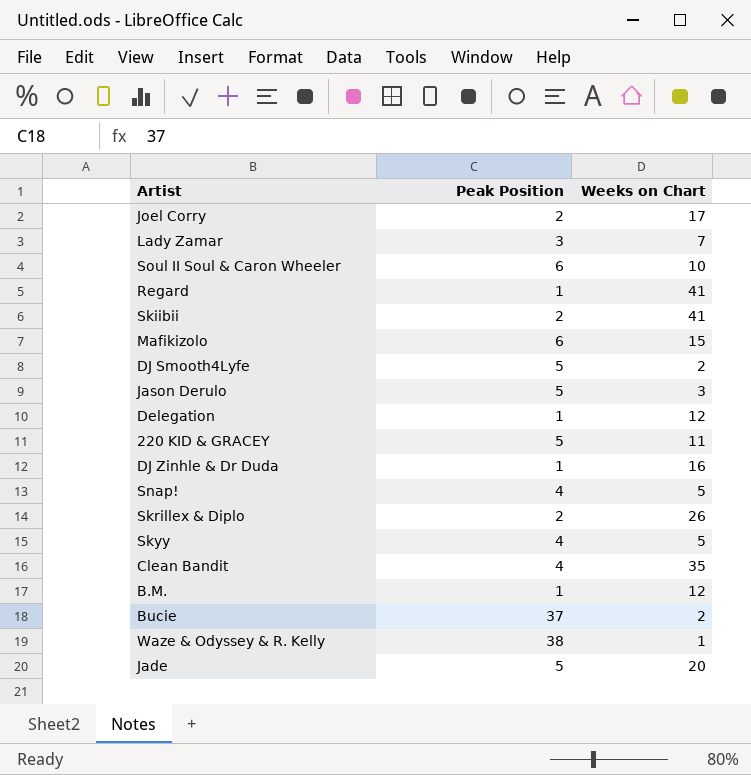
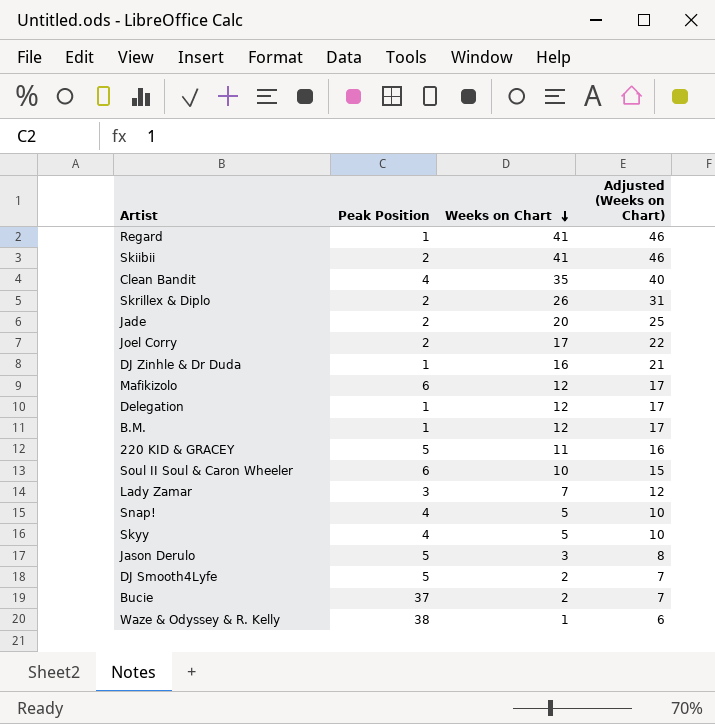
row order: none -> Weeks on Chart descending
column Adjusted (Weeks on Chart) | formula: none -> [Weeks on Chart] + 5
Jade | Peak Position: 5 -> 2
Mafikizolo | Weeks on Chart: 15 -> 12

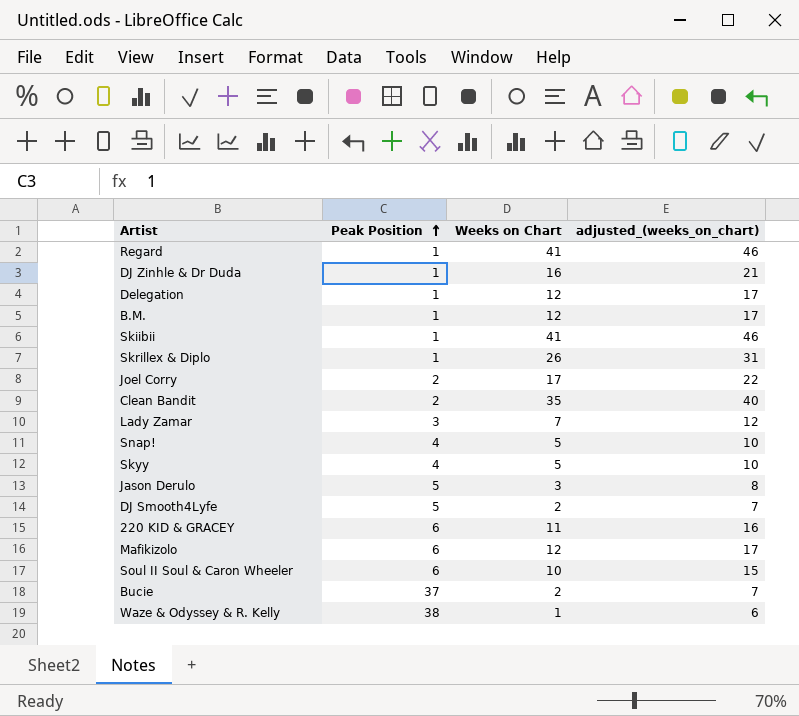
row order: Weeks on Chart descending -> Peak Position ascending
column name: Adjusted (Weeks on Chart) -> adjusted_(weeks_on_chart)
row Jade: 2 | 20 | 25 -> none
Skiibii | Peak Position: 2 -> 1
Skrillex & Diplo | Peak Position: 2 -> 1
Clean Bandit | Peak Position: 4 -> 2
220 KID & GRACEY | Peak Position: 5 -> 6

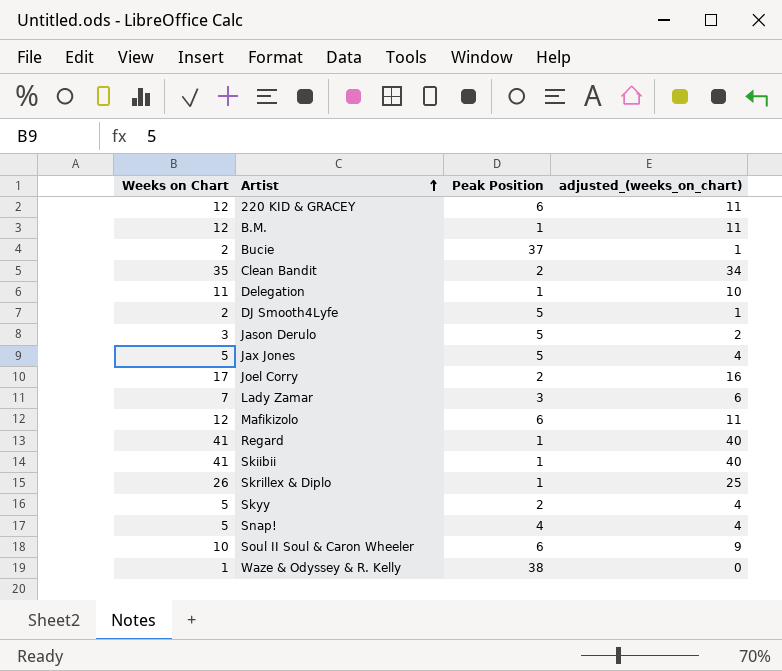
row order: Peak Position ascending -> Artist ascending
column Weeks on Chart | position: 3 -> 1
column adjusted_(weeks_on_chart) | formula: [Weeks on Chart] + 5 -> [Weeks on Chart] - 1
row DJ Zinhle & Dr Duda: 1 | 16 | 21 -> none
220 KID & GRACEY | Weeks on Chart: 11 -> 12
Delegation | Weeks on Chart: 12 -> 11
row Jax Jones: none -> 5 | 5 | 4
Skyy | Peak Position: 4 -> 2

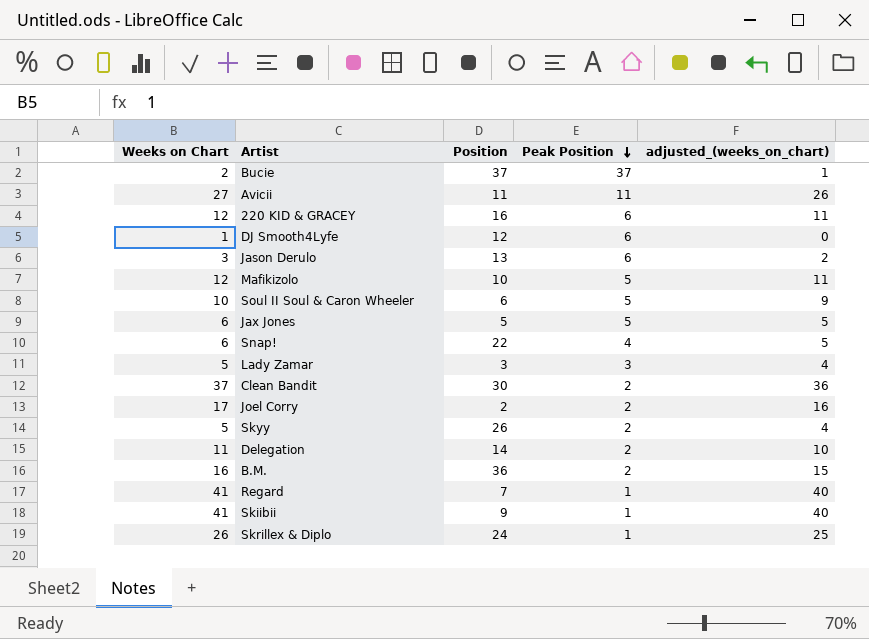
row order: Artist ascending -> Peak Position descending
column Position | position: none -> 3
row Waze & Odyssey & R. Kelly: 1 | 38 | 0 -> none
row Avicii: none -> 27 | 11 | 11 | 26
DJ Smooth4Lyfe | Weeks on Chart: 2 -> 1
DJ Smooth4Lyfe | Peak Position: 5 -> 6
DJ Smooth4Lyfe | adjusted_(weeks_on_chart): 1 -> 0
Jason Derulo | Peak Position: 5 -> 6
Mafikizolo | Peak Position: 6 -> 5
Soul II Soul & Caron Wheeler | Peak Position: 6 -> 5
Jax Jones | Weeks on Chart: 5 -> 6
Jax Jones | adjusted_(weeks_on_chart): 4 -> 5
Snap! | Weeks on Chart: 5 -> 6
Snap! | adjusted_(weeks_on_chart): 4 -> 5
Lady Zamar | Weeks on Chart: 7 -> 5
Lady Zamar | adjusted_(weeks_on_chart): 6 -> 4
Clean Bandit | Weeks on Chart: 35 -> 37
Clean Bandit | adjusted_(weeks_on_chart): 34 -> 36
Delegation | Peak Position: 1 -> 2
B.M. | Weeks on Chart: 12 -> 16
B.M. | Peak Position: 1 -> 2
B.M. | adjusted_(weeks_on_chart): 11 -> 15

